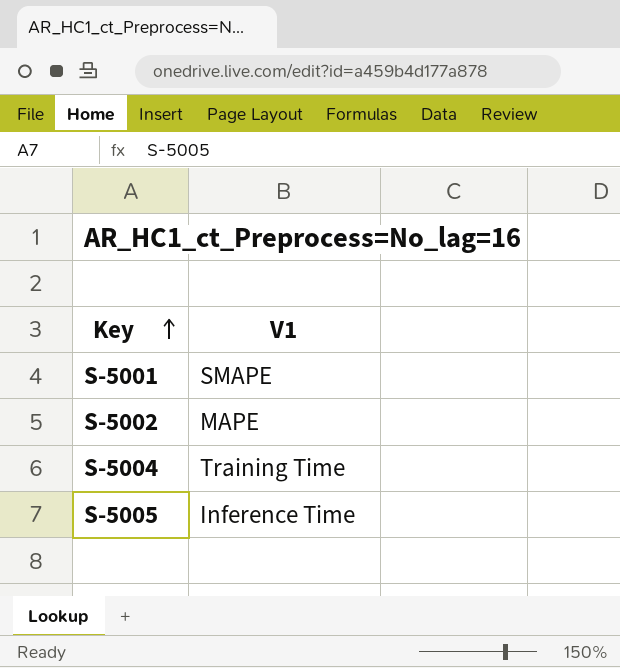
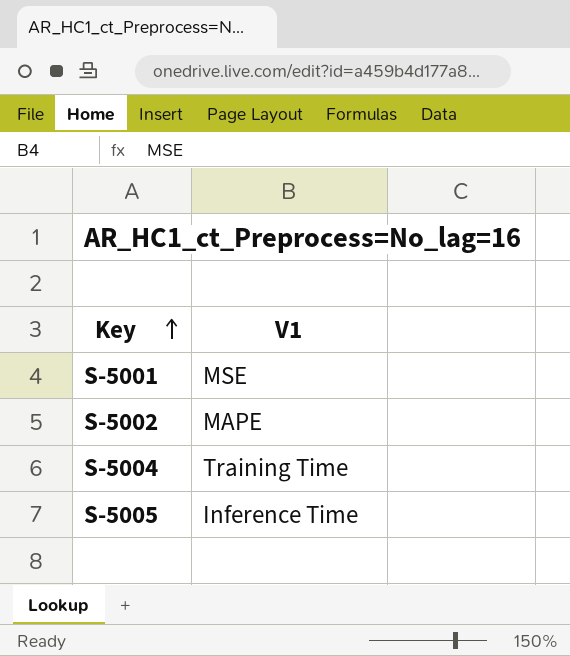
S-5001 | V1: SMAPE -> MSE

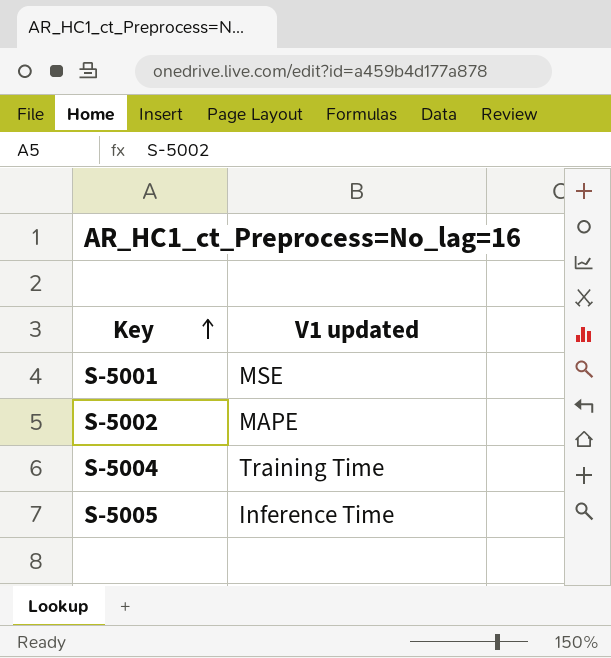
column name: V1 -> V1 updated

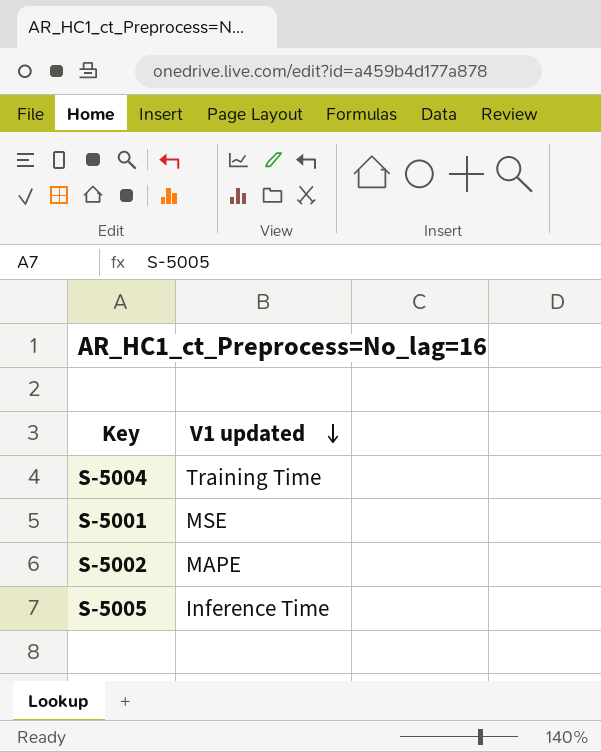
row order: Key ascending -> V1 updated descending

